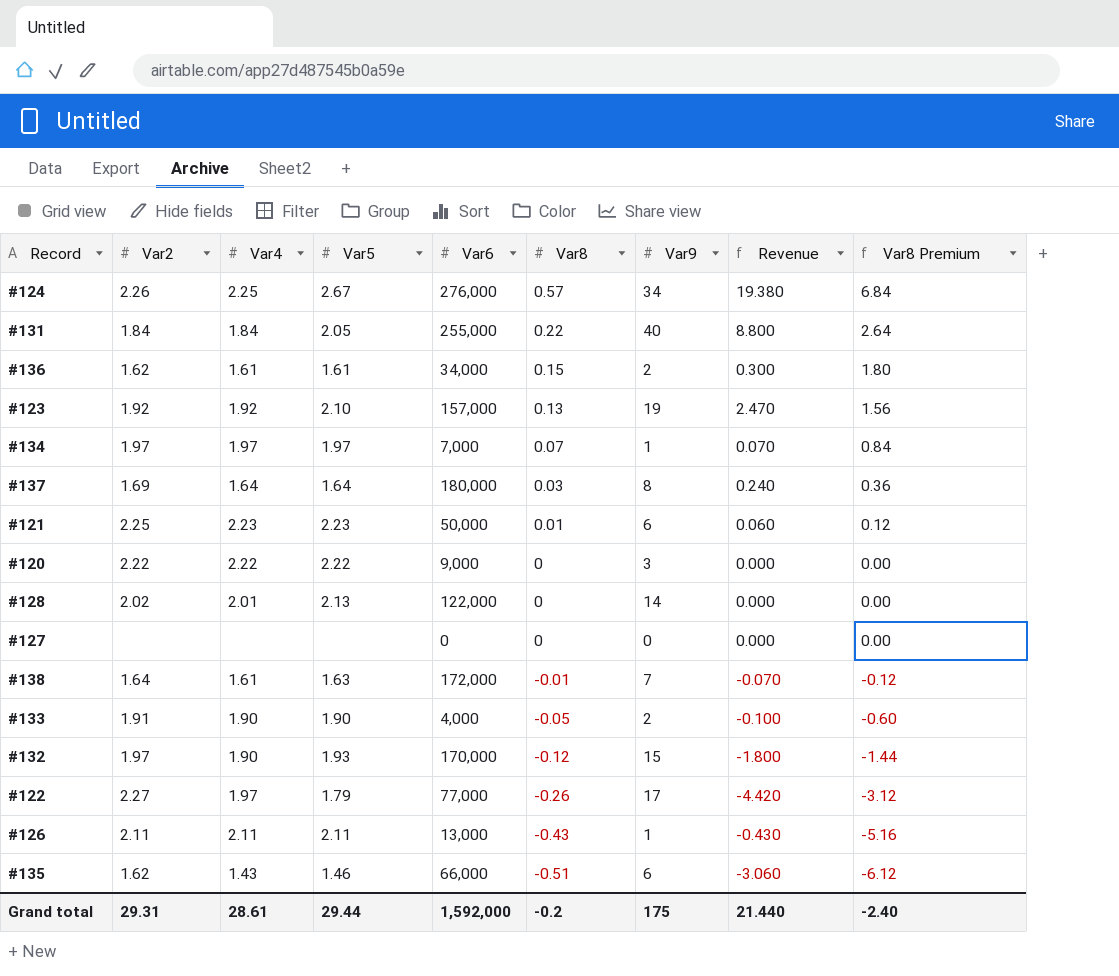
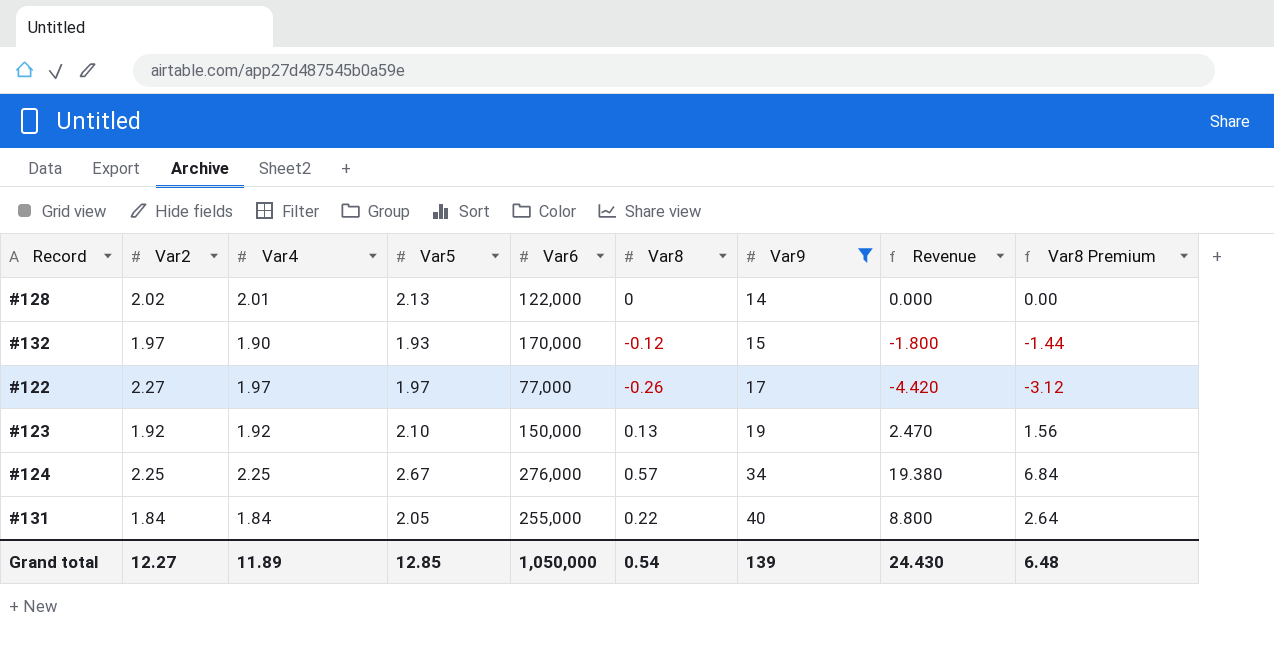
filter: none -> Var9 >= 14
row order: Var8 descending -> Var9 ascending
#122 | Var5: 1.79 -> 1.97
#123 | Var6: 157,000 -> 150,000
#124 | Var2: 2.26 -> 2.25
Grand total | Var2: 29.31 -> 12.27
Grand total | Var4: 28.61 -> 11.89
Grand total | Var5: 29.44 -> 12.85
Grand total | Var6: 1,592,000 -> 1,050,000
Grand total | Var8: -0.2 -> 0.54
Grand total | Var9: 175 -> 139
Grand total | Revenue: 21.440 -> 24.430
Grand total | Var8 Premium: -2.40 -> 6.48

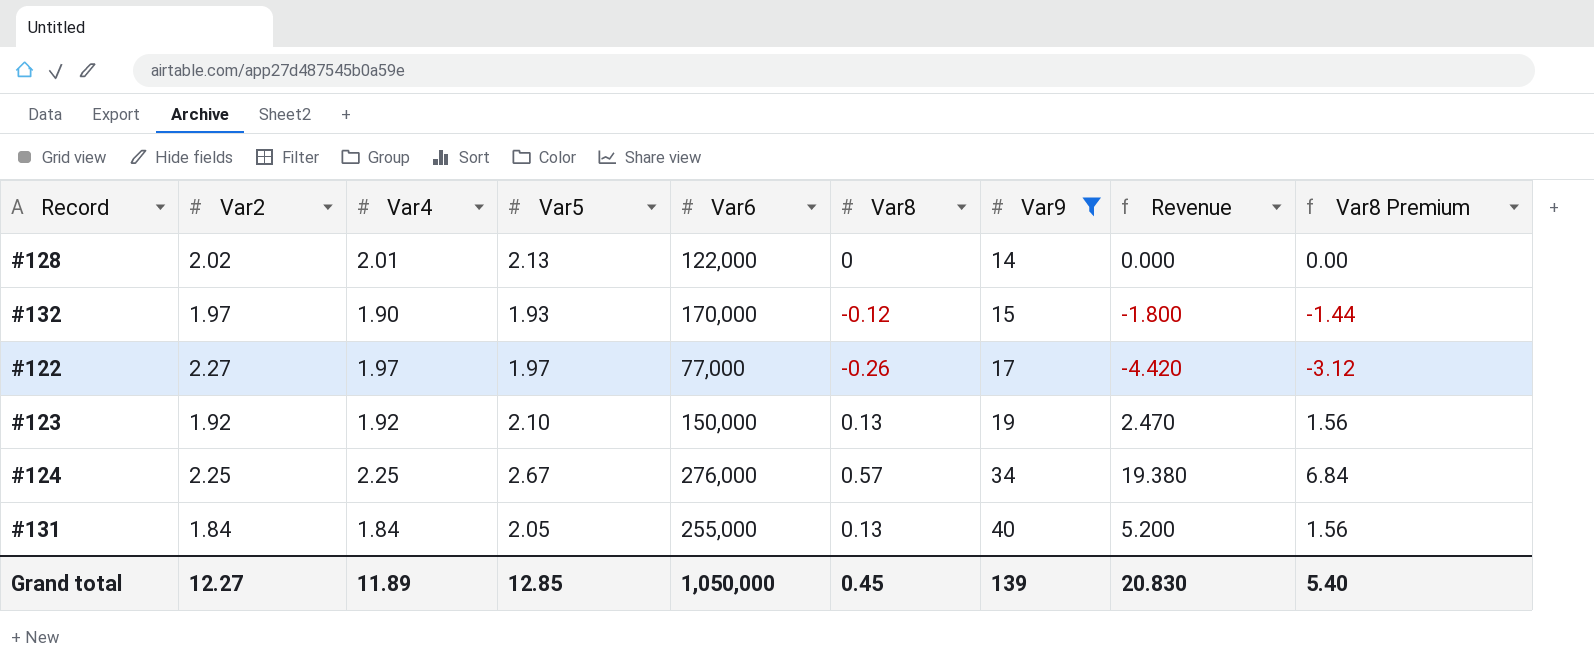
#131 | Var8: 0.22 -> 0.13
#131 | Revenue: 8.800 -> 5.200
#131 | Var8 Premium: 2.64 -> 1.56
Grand total | Var8: 0.54 -> 0.45
Grand total | Revenue: 24.430 -> 20.830
Grand total | Var8 Premium: 6.48 -> 5.40

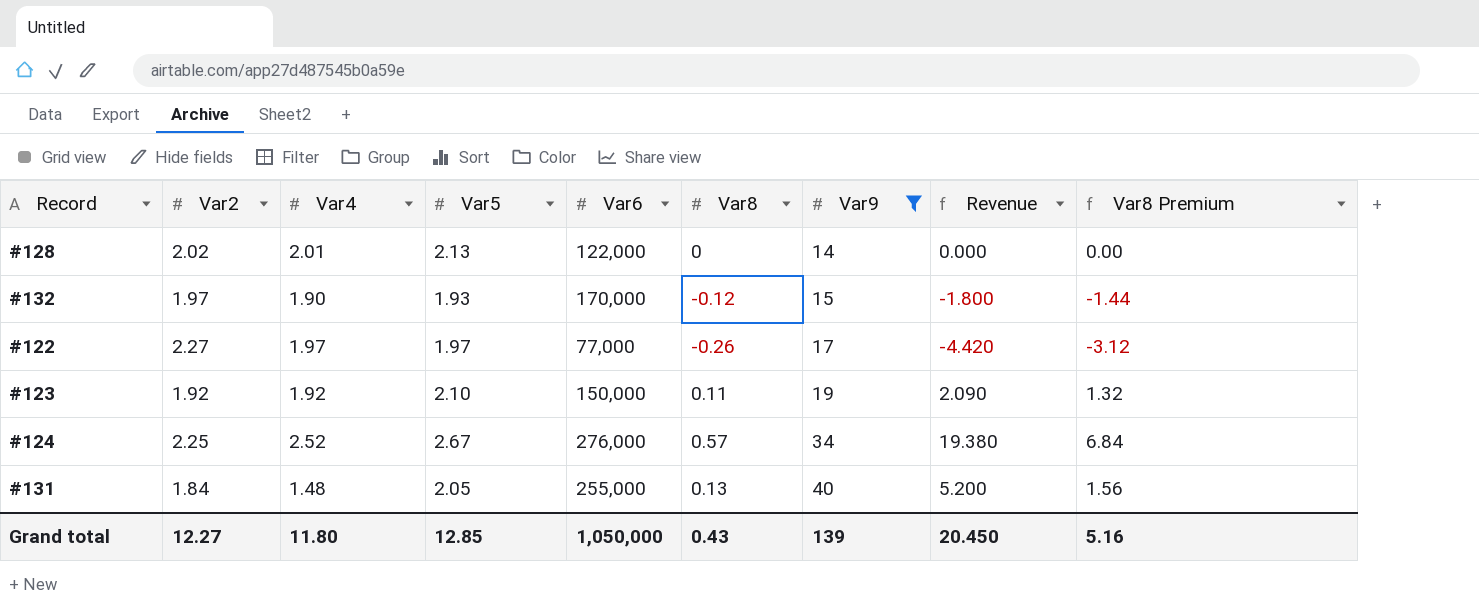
#123 | Var8: 0.13 -> 0.11
#123 | Revenue: 2.470 -> 2.090
#123 | Var8 Premium: 1.56 -> 1.32
#124 | Var4: 2.25 -> 2.52
#131 | Var4: 1.84 -> 1.48
Grand total | Var4: 11.89 -> 11.80
Grand total | Var8: 0.45 -> 0.43
Grand total | Revenue: 20.830 -> 20.450
Grand total | Var8 Premium: 5.40 -> 5.16

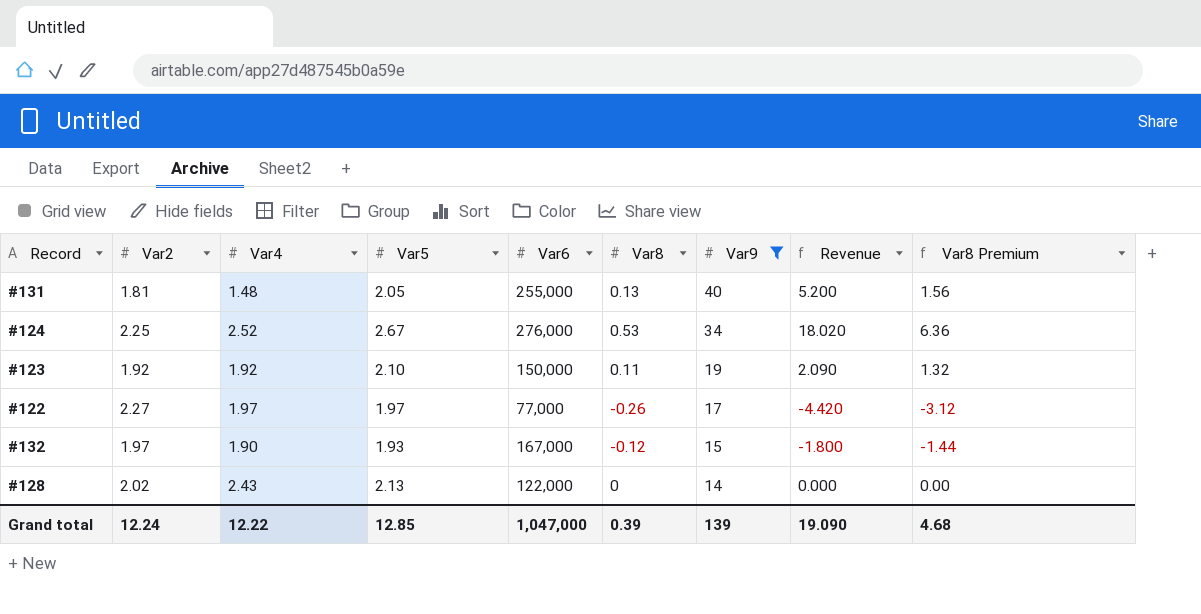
row order: Var9 ascending -> Var9 descending
#131 | Var2: 1.84 -> 1.81
#124 | Var8: 0.57 -> 0.53
#124 | Revenue: 19.380 -> 18.020
#124 | Var8 Premium: 6.84 -> 6.36
#132 | Var6: 170,000 -> 167,000
#128 | Var4: 2.01 -> 2.43
Grand total | Var2: 12.27 -> 12.24
Grand total | Var4: 11.80 -> 12.22
Grand total | Var6: 1,050,000 -> 1,047,000
Grand total | Var8: 0.43 -> 0.39
Grand total | Revenue: 20.450 -> 19.090
Grand total | Var8 Premium: 5.16 -> 4.68

